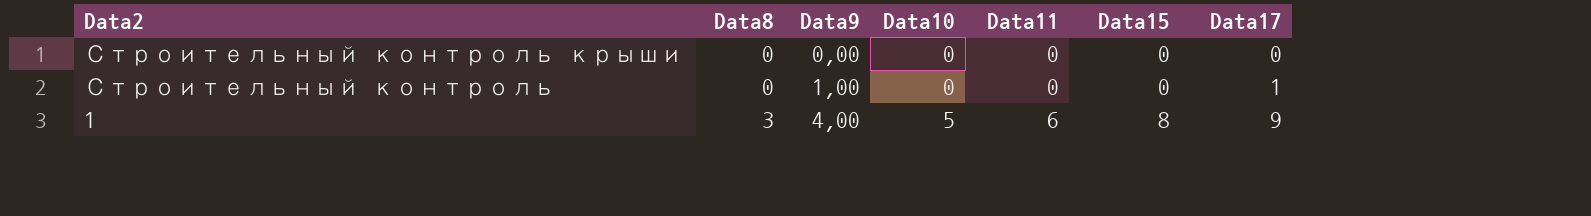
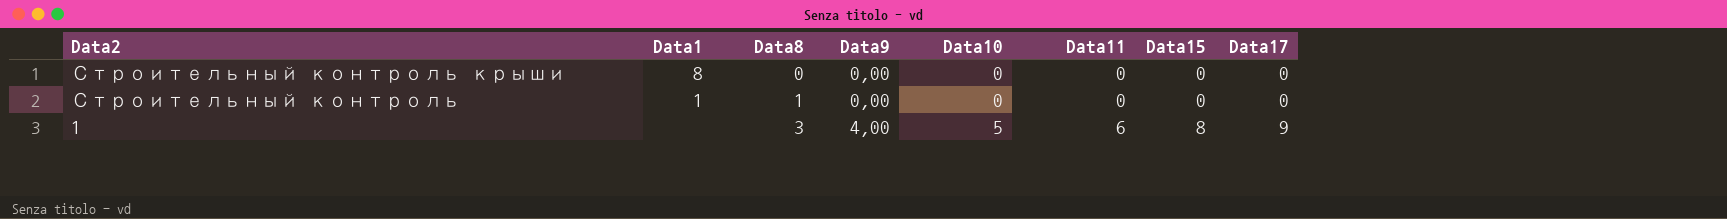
column Data1 | position: none -> 2
Строительный контроль | Data8: 0 -> 1
Строительный контроль | Data9: 1,00 -> 0,00
Строительный контроль | Data17: 1 -> 0

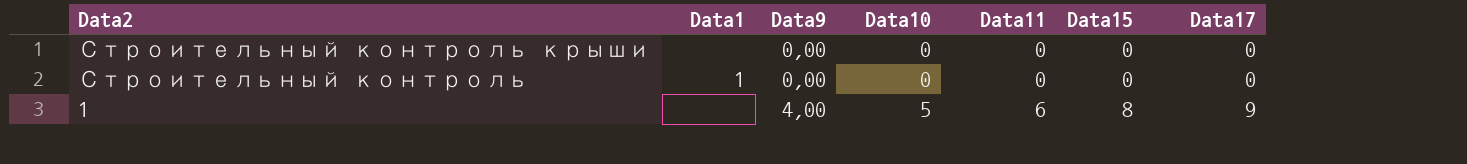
column Data8 | position: 3 -> none
Строительный контроль крыши | Data1: 8 -> none

